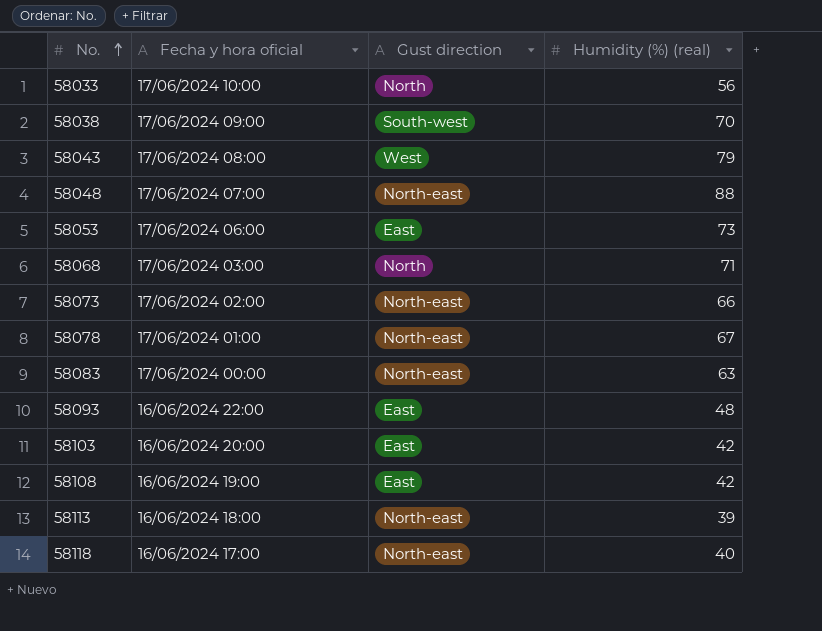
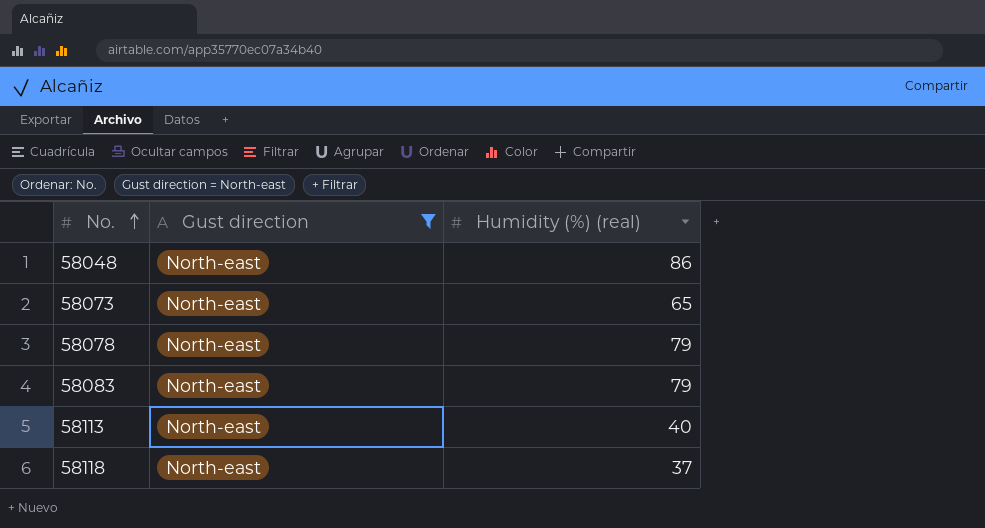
filter: none -> Gust direction = North-east
column Fecha y hora oficial | position: 2 -> none
58048 | Humidity (%) (real): 88 -> 86
58073 | Humidity (%) (real): 66 -> 65
58078 | Humidity (%) (real): 67 -> 79
58083 | Humidity (%) (real): 63 -> 79
58113 | Humidity (%) (real): 39 -> 40
58118 | Humidity (%) (real): 40 -> 37

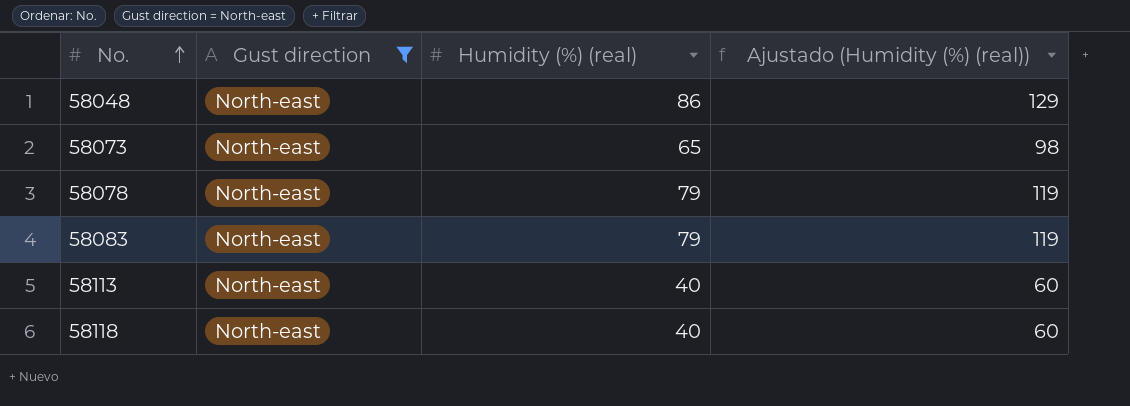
column Ajustado (Humidity (%) (real)) | formula: none -> [Humidity (%) (real)] * 1,5
58118 | Humidity (%) (real): 37 -> 40

